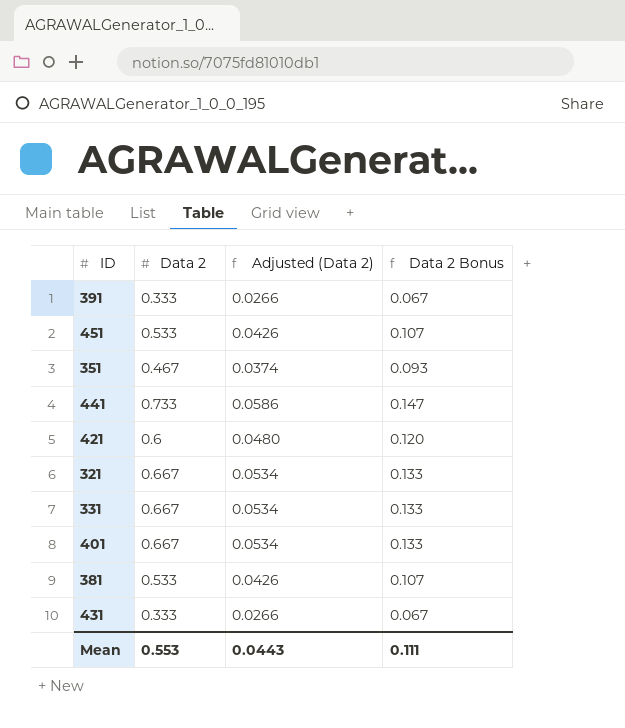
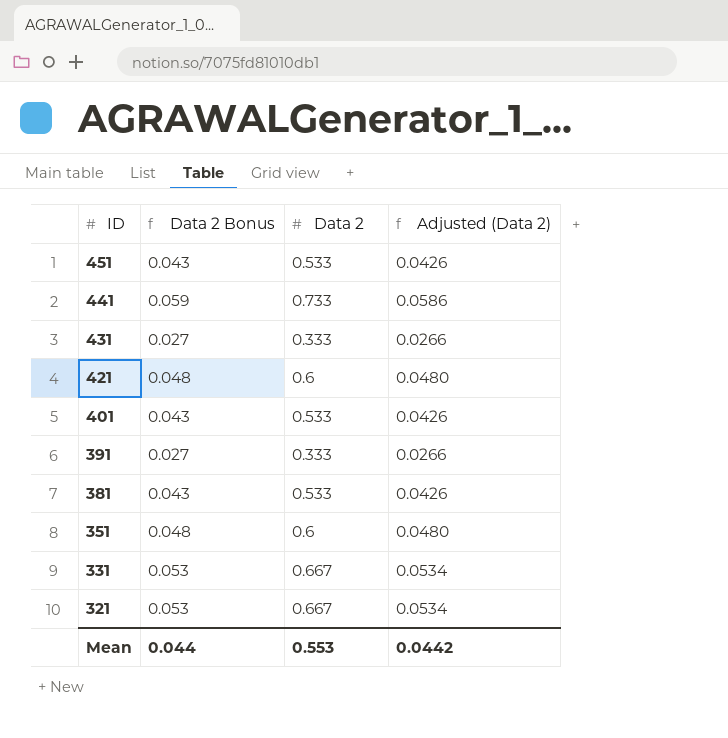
row order: none -> ID descending
column Data 2 Bonus | formula: [Data 2] * 0.2 -> [Data 2] * 0.08
column Data 2 Bonus | position: 4 -> 2
401 | Data 2: 0.667 -> 0.533
401 | Adjusted (Data 2): 0.0534 -> 0.0426
351 | Data 2: 0.467 -> 0.6
351 | Adjusted (Data 2): 0.0374 -> 0.0480
Mean | Data 2 Bonus: 0.111 -> 0.044
Mean | Adjusted (Data 2): 0.0443 -> 0.0442

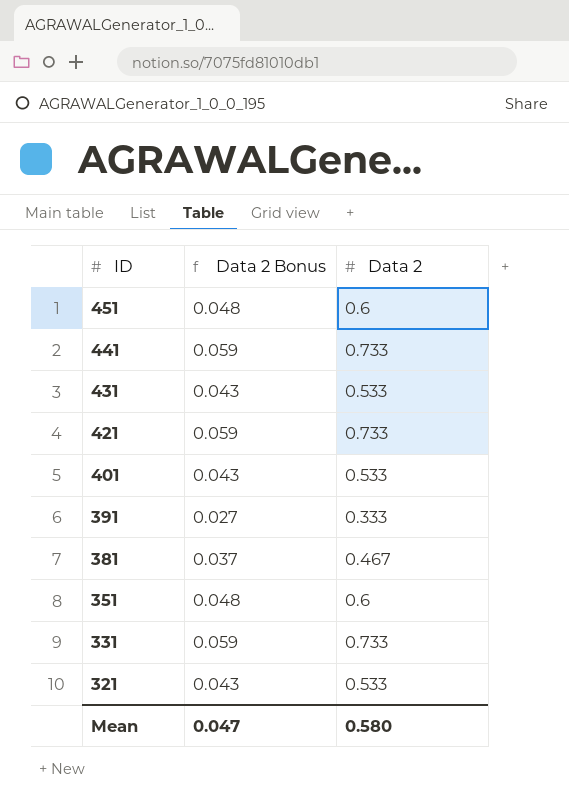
column Adjusted (Data 2) | formula: [Data 2] * 0.08 -> none
451 | Data 2 Bonus: 0.043 -> 0.048
451 | Data 2: 0.533 -> 0.6
431 | Data 2 Bonus: 0.027 -> 0.043
431 | Data 2: 0.333 -> 0.533
421 | Data 2 Bonus: 0.048 -> 0.059
421 | Data 2: 0.6 -> 0.733
381 | Data 2 Bonus: 0.043 -> 0.037
381 | Data 2: 0.533 -> 0.467
331 | Data 2 Bonus: 0.053 -> 0.059
331 | Data 2: 0.667 -> 0.733
321 | Data 2 Bonus: 0.053 -> 0.043
321 | Data 2: 0.667 -> 0.533
Mean | Data 2 Bonus: 0.044 -> 0.047
Mean | Data 2: 0.553 -> 0.580

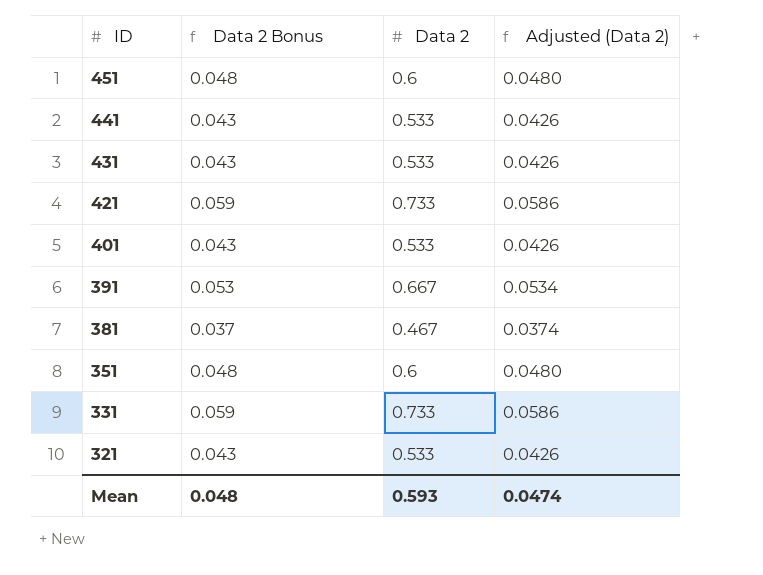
column Adjusted (Data 2) | formula: none -> [Data 2] * 0.08
441 | Data 2 Bonus: 0.059 -> 0.043
441 | Data 2: 0.733 -> 0.533
391 | Data 2 Bonus: 0.027 -> 0.053
391 | Data 2: 0.333 -> 0.667
Mean | Data 2 Bonus: 0.047 -> 0.048
Mean | Data 2: 0.580 -> 0.593

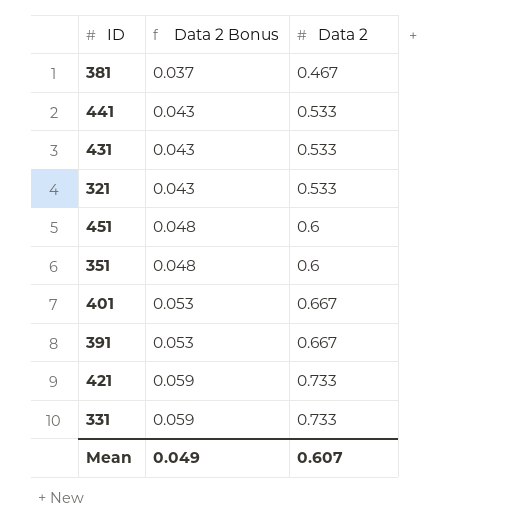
row order: ID descending -> Data 2 Bonus ascending
column Adjusted (Data 2) | formula: [Data 2] * 0.08 -> none
401 | Data 2 Bonus: 0.043 -> 0.053
401 | Data 2: 0.533 -> 0.667
Mean | Data 2 Bonus: 0.048 -> 0.049
Mean | Data 2: 0.593 -> 0.607

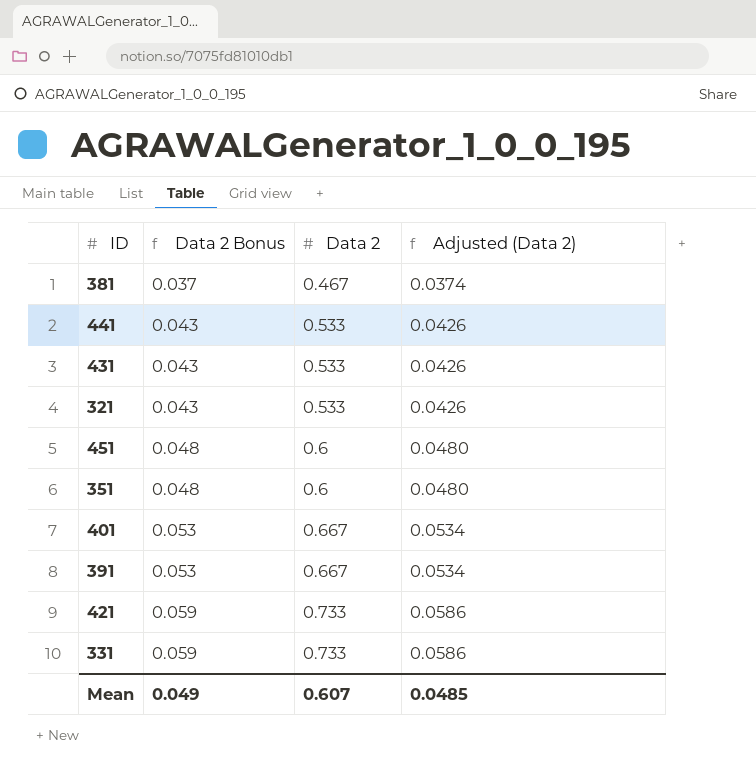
column Adjusted (Data 2) | formula: none -> [Data 2] * 0.08

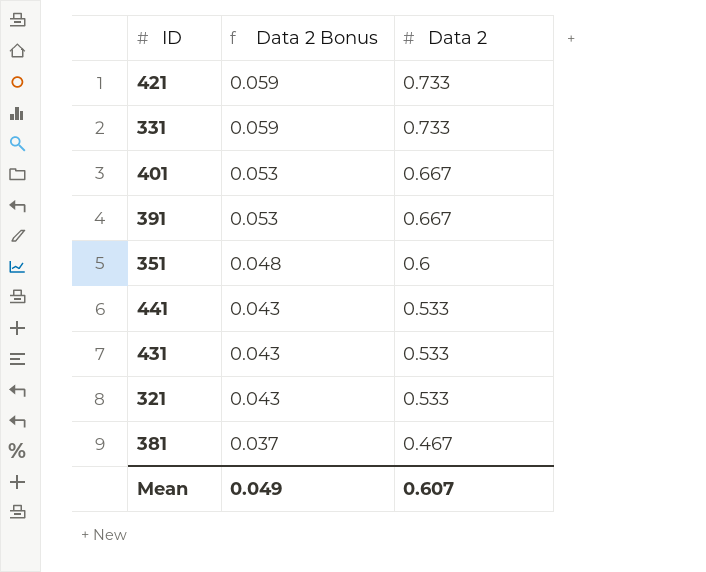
row order: Data 2 Bonus ascending -> Data 2 Bonus descending
column Adjusted (Data 2) | formula: [Data 2] * 0.08 -> none
row 451: 0.048 | 0.6 | 0.0480 -> none

